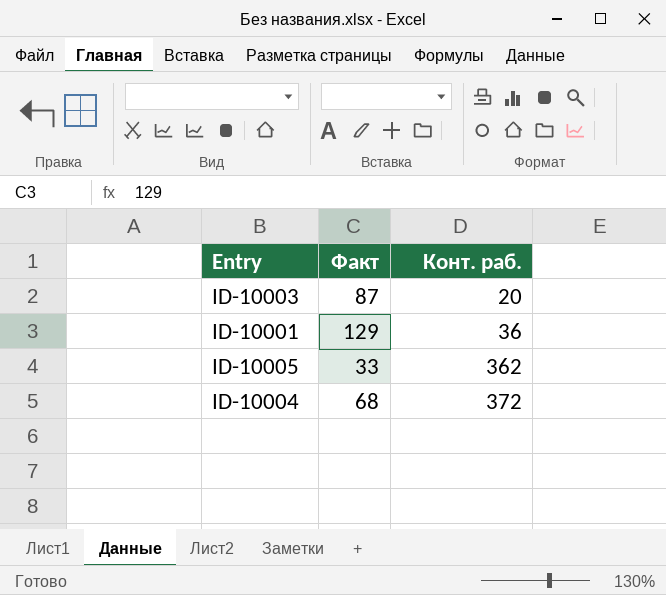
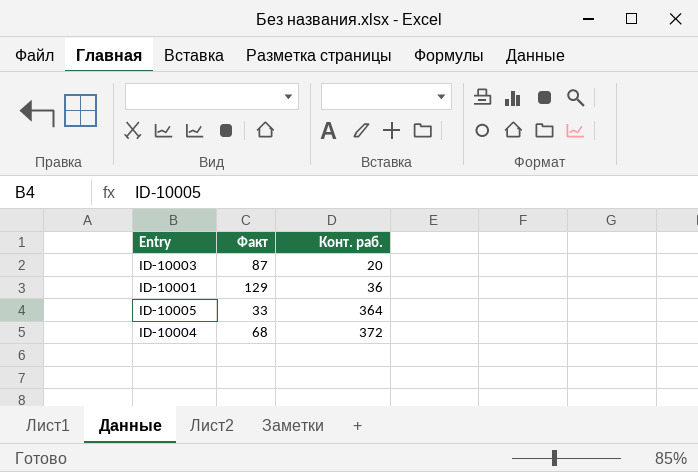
ID-10005 | Конт. раб.: 362 -> 364

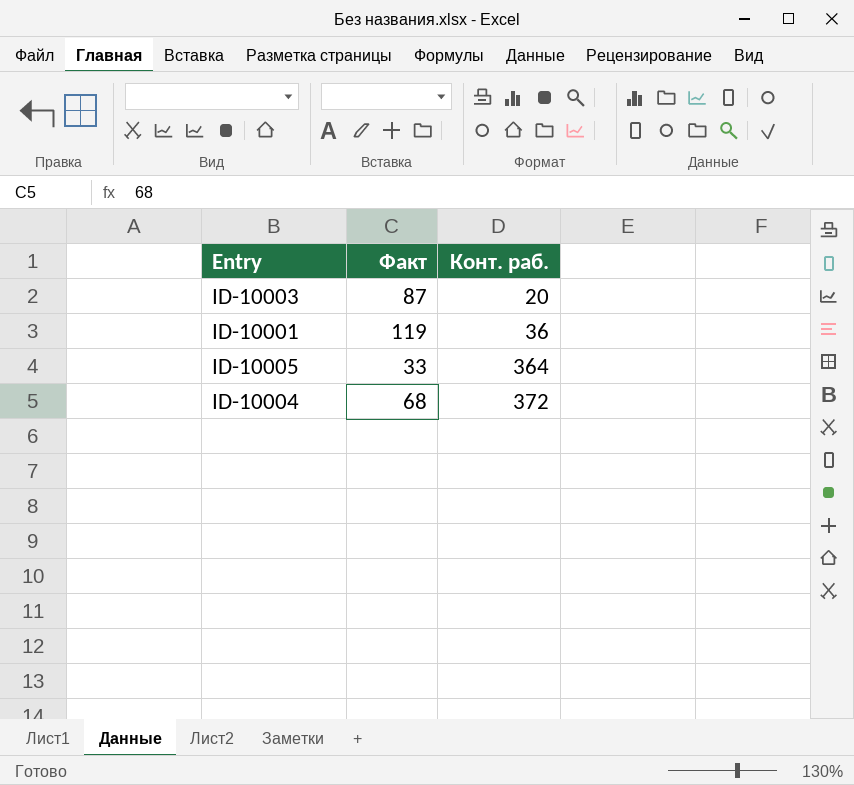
ID-10001 | Факт: 129 -> 119

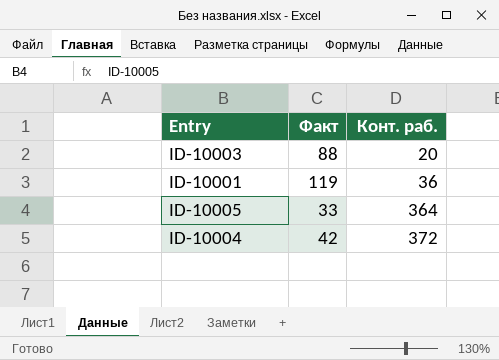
ID-10003 | Факт: 87 -> 88
ID-10004 | Факт: 68 -> 42

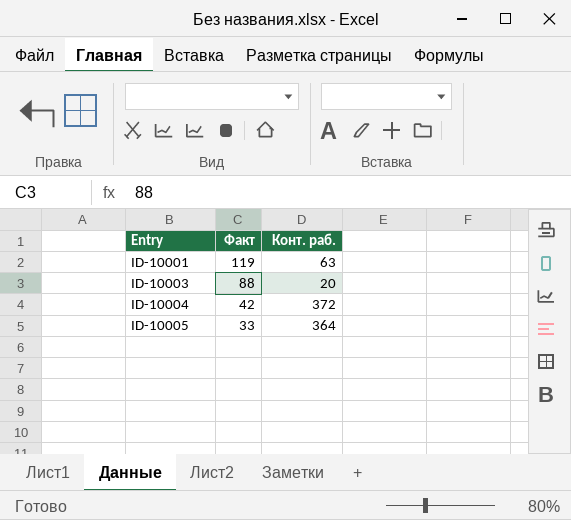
row order: Конт. раб. ascending -> Entry ascending
ID-10001 | Конт. раб.: 36 -> 63

